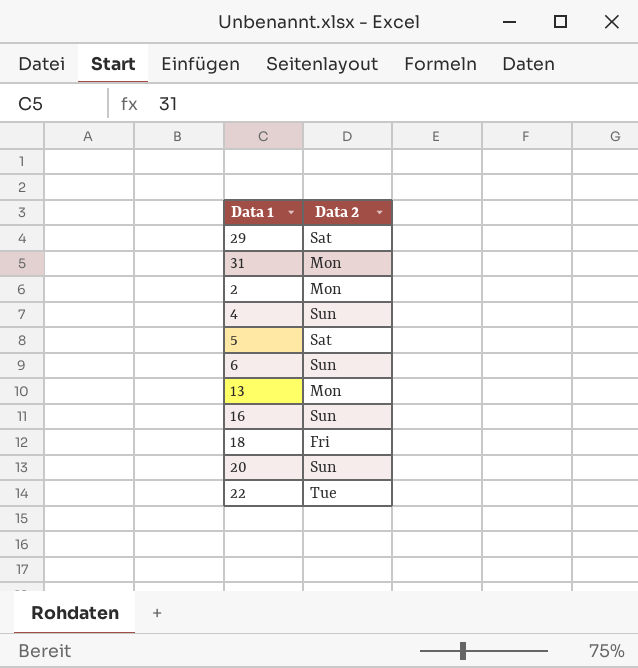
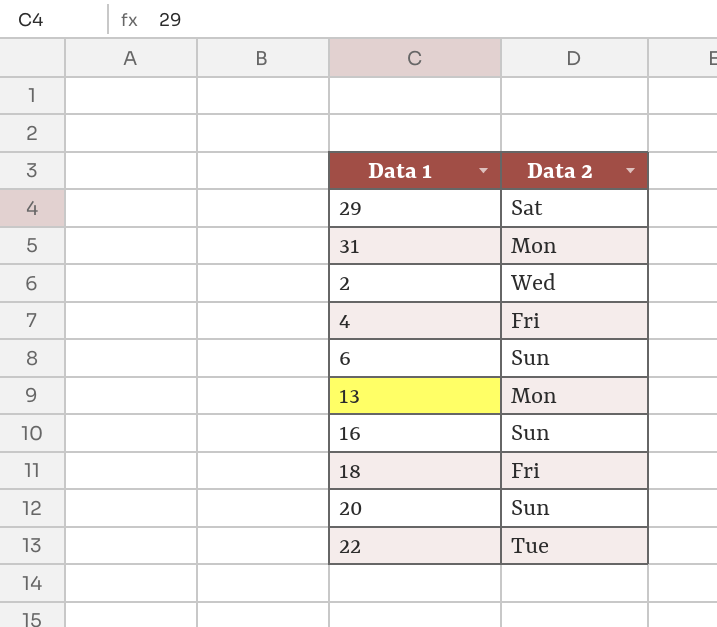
row 5: Sat -> none
2 | Data 2: Mon -> Wed
4 | Data 2: Sun -> Fri

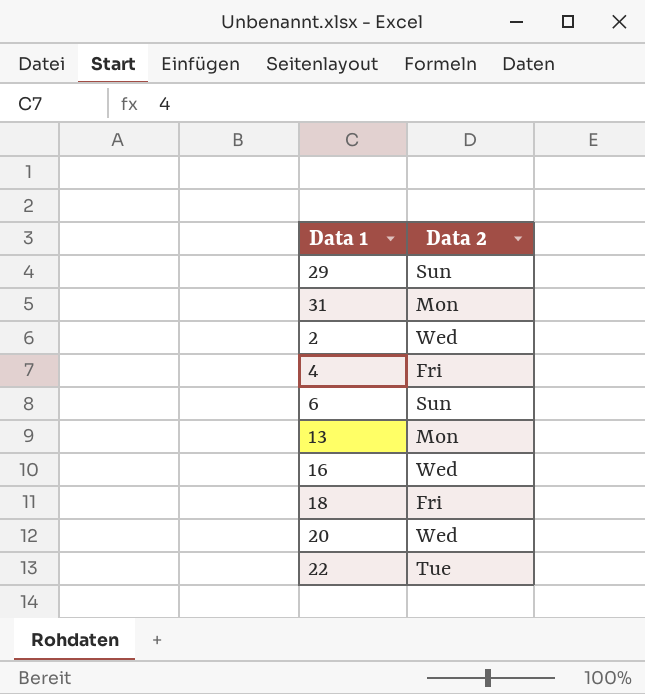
29 | Data 2: Sat -> Sun
16 | Data 2: Sun -> Wed
20 | Data 2: Sun -> Wed

